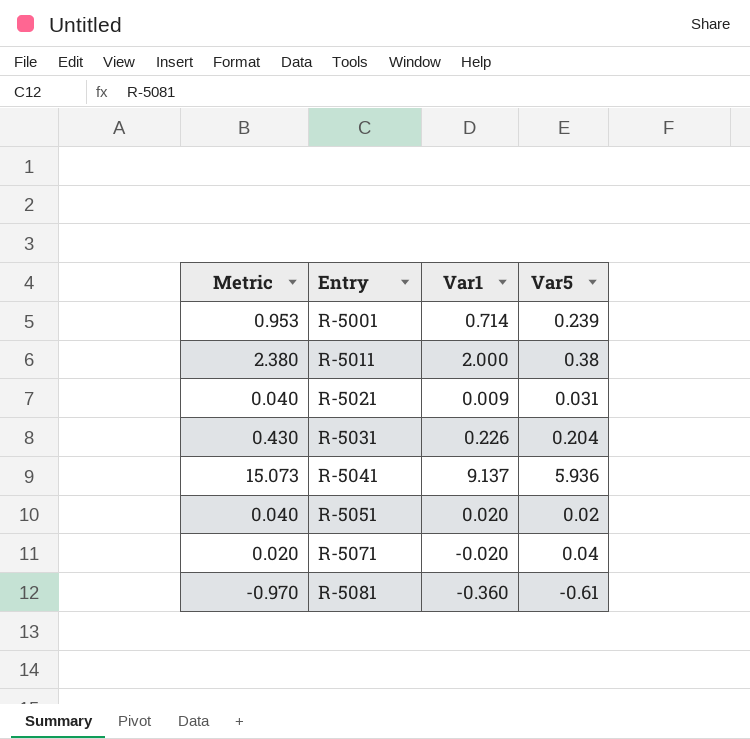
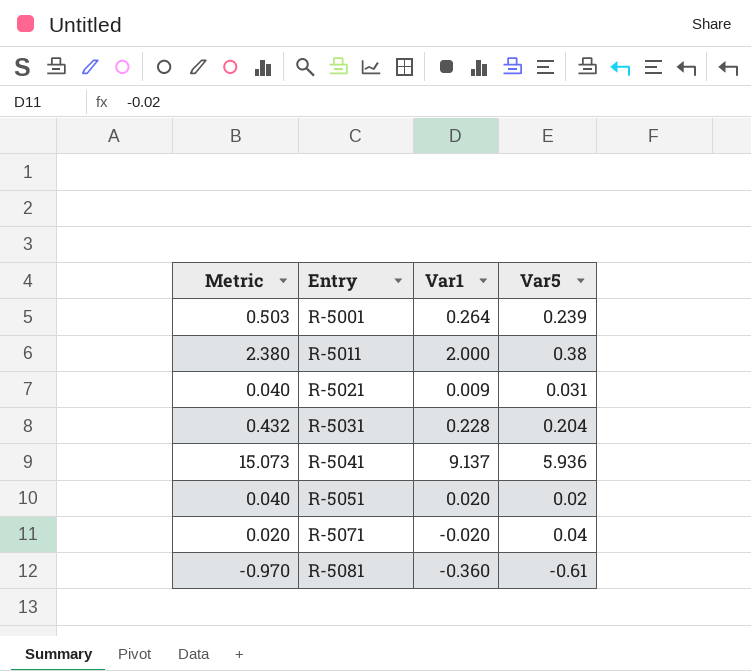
R-5001 | Metric: 0.953 -> 0.503
R-5001 | Var1: 0.714 -> 0.264
R-5031 | Metric: 0.430 -> 0.432
R-5031 | Var1: 0.226 -> 0.228

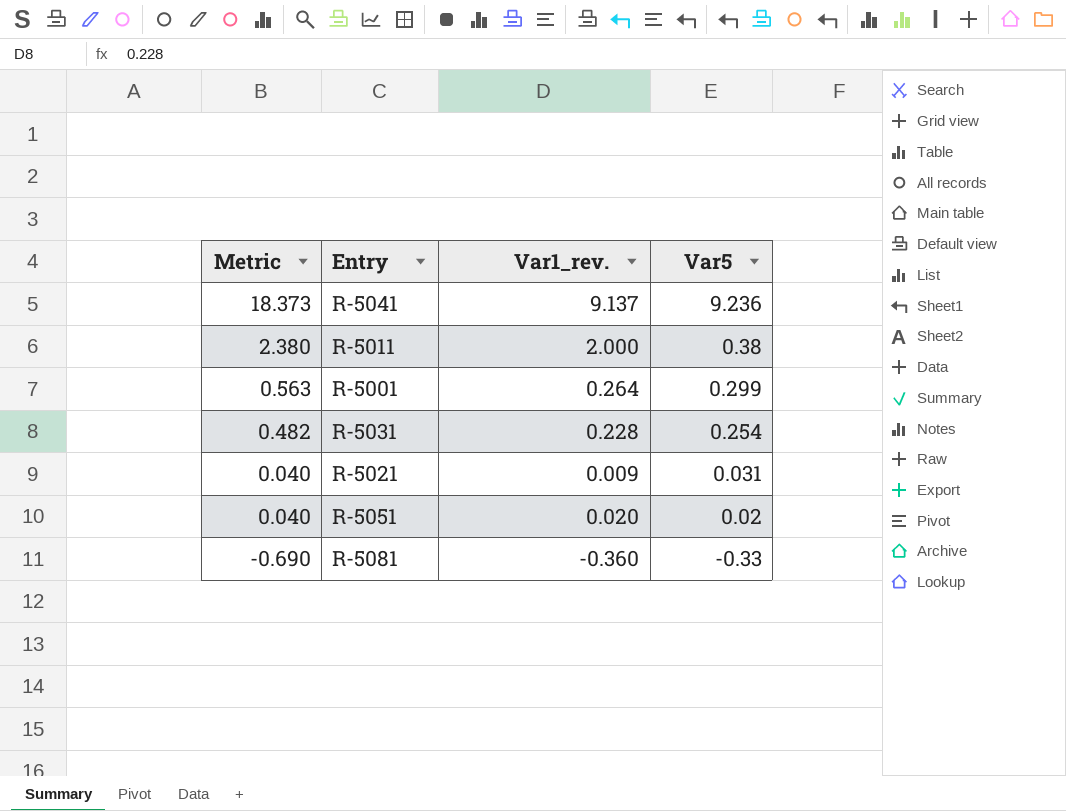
row order: Entry ascending -> Metric descending
column name: Var1 -> Var1_rev.
row R-5071: 0.020 | -0.020 | 0.04 -> none
R-5041 | Metric: 15.073 -> 18.373
R-5041 | Var5: 5.936 -> 9.236
R-5001 | Metric: 0.503 -> 0.563
R-5001 | Var5: 0.239 -> 0.299
R-5031 | Metric: 0.432 -> 0.482
R-5031 | Var5: 0.204 -> 0.254
R-5081 | Metric: -0.970 -> -0.690
R-5081 | Var5: -0.61 -> -0.33

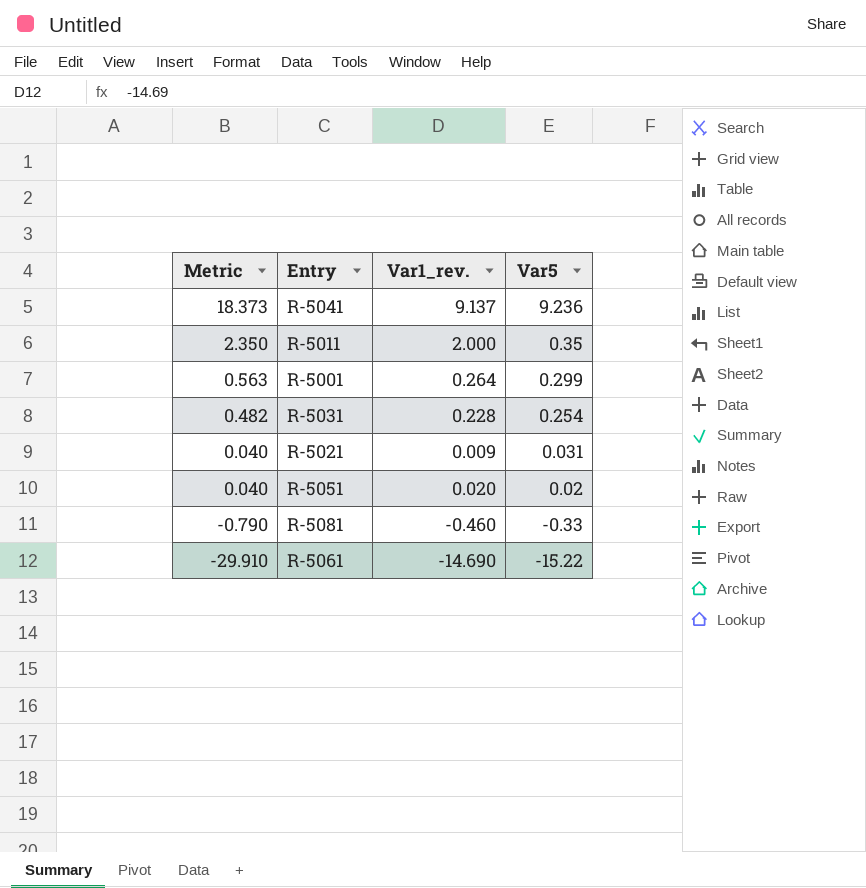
R-5011 | Metric: 2.380 -> 2.350
R-5011 | Var5: 0.38 -> 0.35
R-5081 | Metric: -0.690 -> -0.790
R-5081 | Var1_rev.: -0.360 -> -0.460
row R-5061: none -> -29.910 | -14.690 | -15.22

